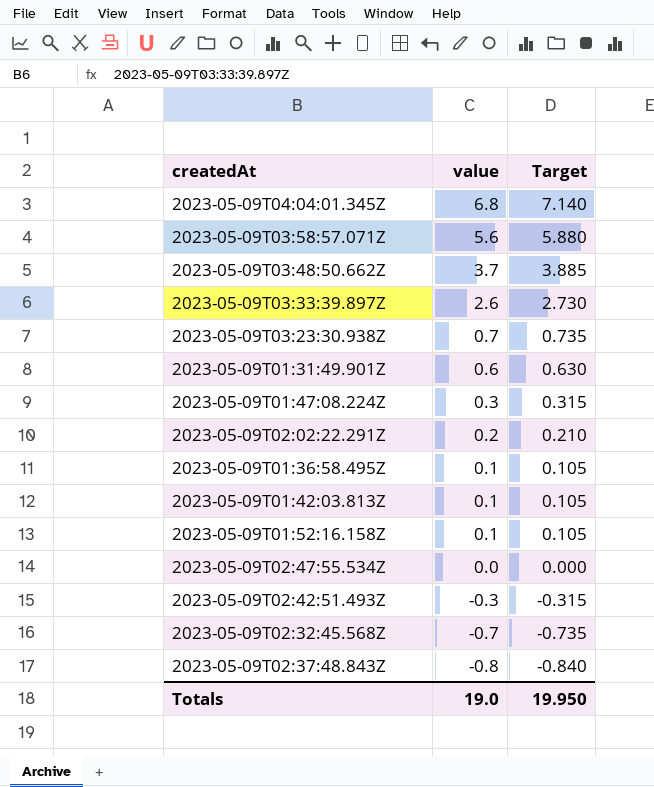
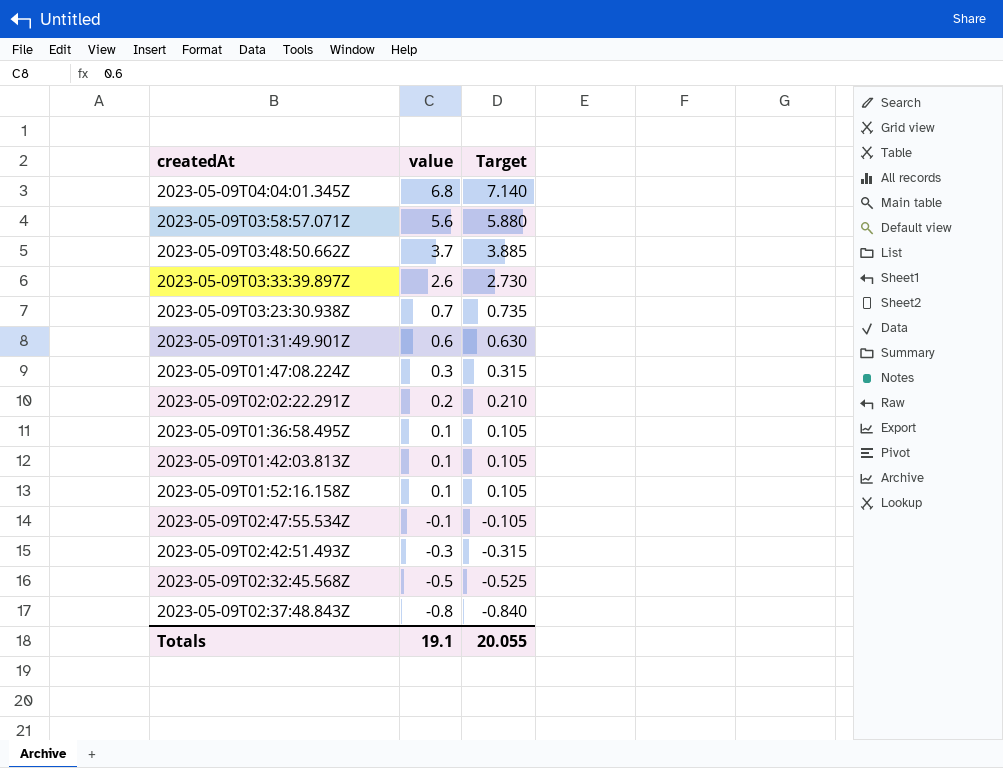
2023-05-09T02:47:55.534Z | value: 0.0 -> -0.1
2023-05-09T02:47:55.534Z | Target: 0.000 -> -0.105
2023-05-09T02:32:45.568Z | value: -0.7 -> -0.5
2023-05-09T02:32:45.568Z | Target: -0.735 -> -0.525
Totals | value: 19.0 -> 19.1
Totals | Target: 19.950 -> 20.055

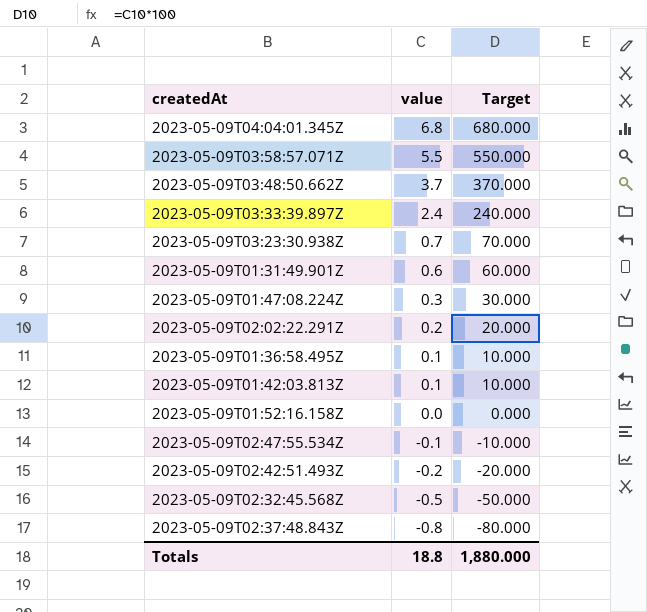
column Target | formula: [value] * 1.05 -> [value] * 100
2023-05-09T03:58:57.071Z | value: 5.6 -> 5.5
2023-05-09T03:33:39.897Z | value: 2.6 -> 2.4
2023-05-09T01:52:16.158Z | value: 0.1 -> 0.0
2023-05-09T02:42:51.493Z | value: -0.3 -> -0.2
Totals | value: 19.1 -> 18.8
Totals | Target: 20.055 -> 1,880.000

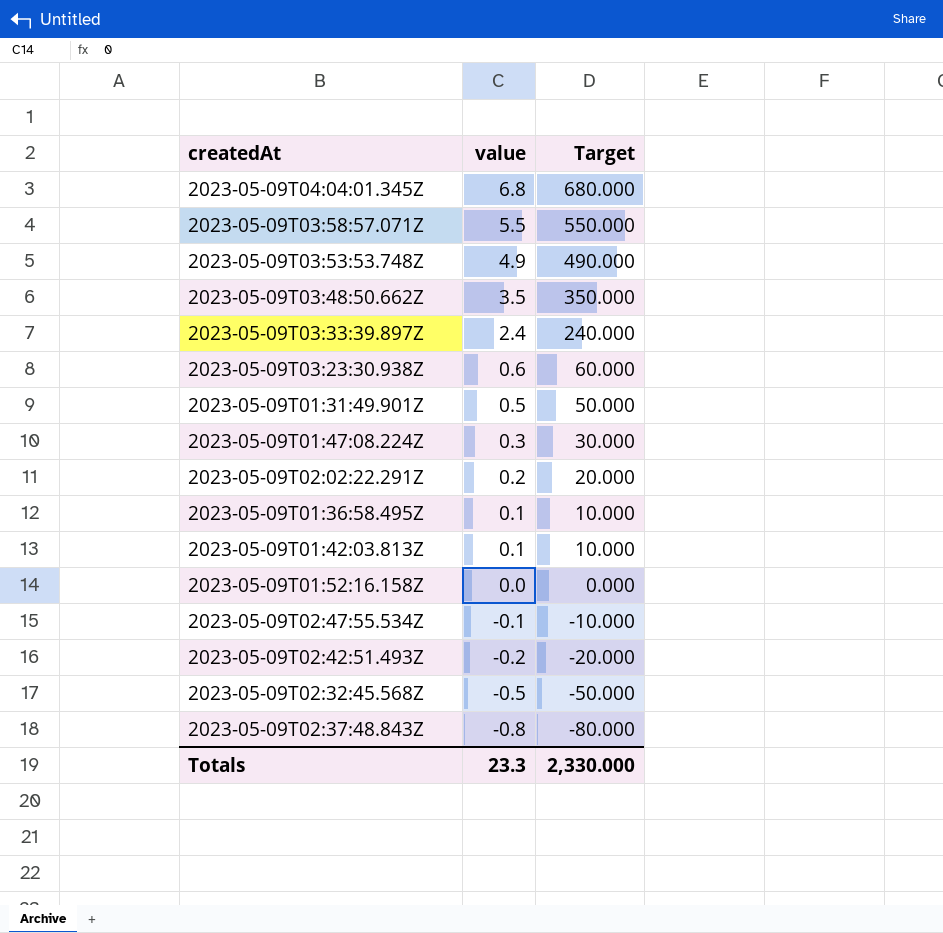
row 2023-05-09T03:53:53.748Z: none -> 4.9 | 490.000
2023-05-09T03:48:50.662Z | value: 3.7 -> 3.5
2023-05-09T03:48:50.662Z | Target: 370.000 -> 350.000
2023-05-09T03:23:30.938Z | value: 0.7 -> 0.6
2023-05-09T03:23:30.938Z | Target: 70.000 -> 60.000
2023-05-09T01:31:49.901Z | value: 0.6 -> 0.5
2023-05-09T01:31:49.901Z | Target: 60.000 -> 50.000
Totals | value: 18.8 -> 23.3
Totals | Target: 1,880.000 -> 2,330.000

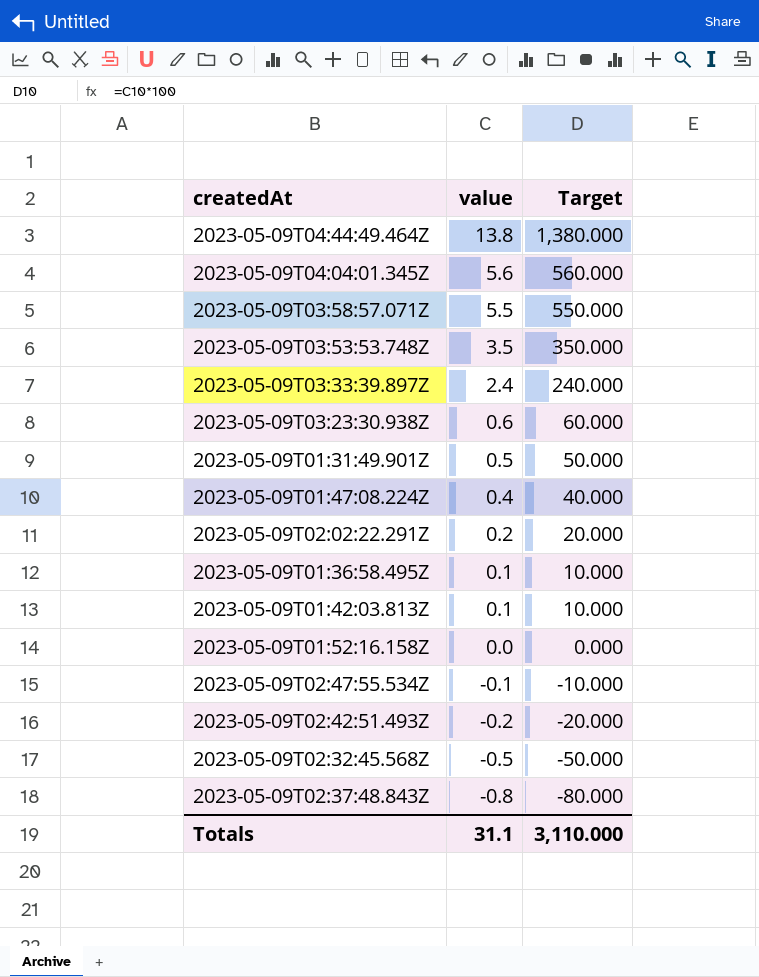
row 2023-05-09T03:48:50.662Z: 3.5 | 350.000 -> none
row 2023-05-09T04:44:49.464Z: none -> 13.8 | 1,380.000
2023-05-09T04:04:01.345Z | value: 6.8 -> 5.6
2023-05-09T04:04:01.345Z | Target: 680.000 -> 560.000
2023-05-09T03:53:53.748Z | value: 4.9 -> 3.5
2023-05-09T03:53:53.748Z | Target: 490.000 -> 350.000
2023-05-09T01:47:08.224Z | value: 0.3 -> 0.4
2023-05-09T01:47:08.224Z | Target: 30.000 -> 40.000
Totals | value: 23.3 -> 31.1
Totals | Target: 2,330.000 -> 3,110.000

